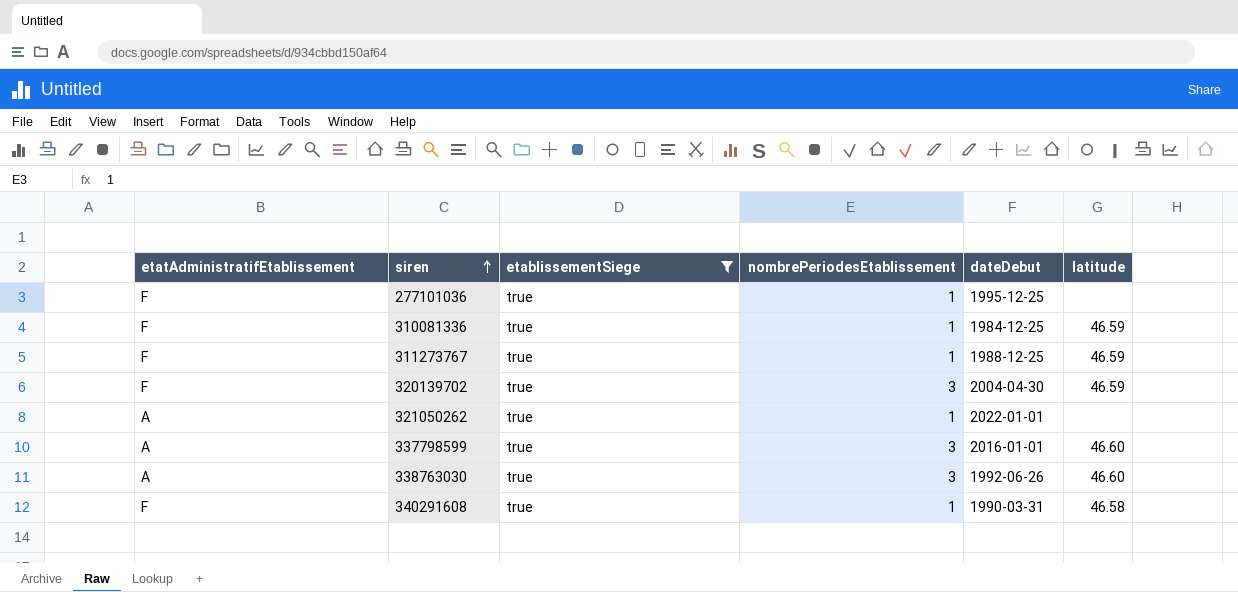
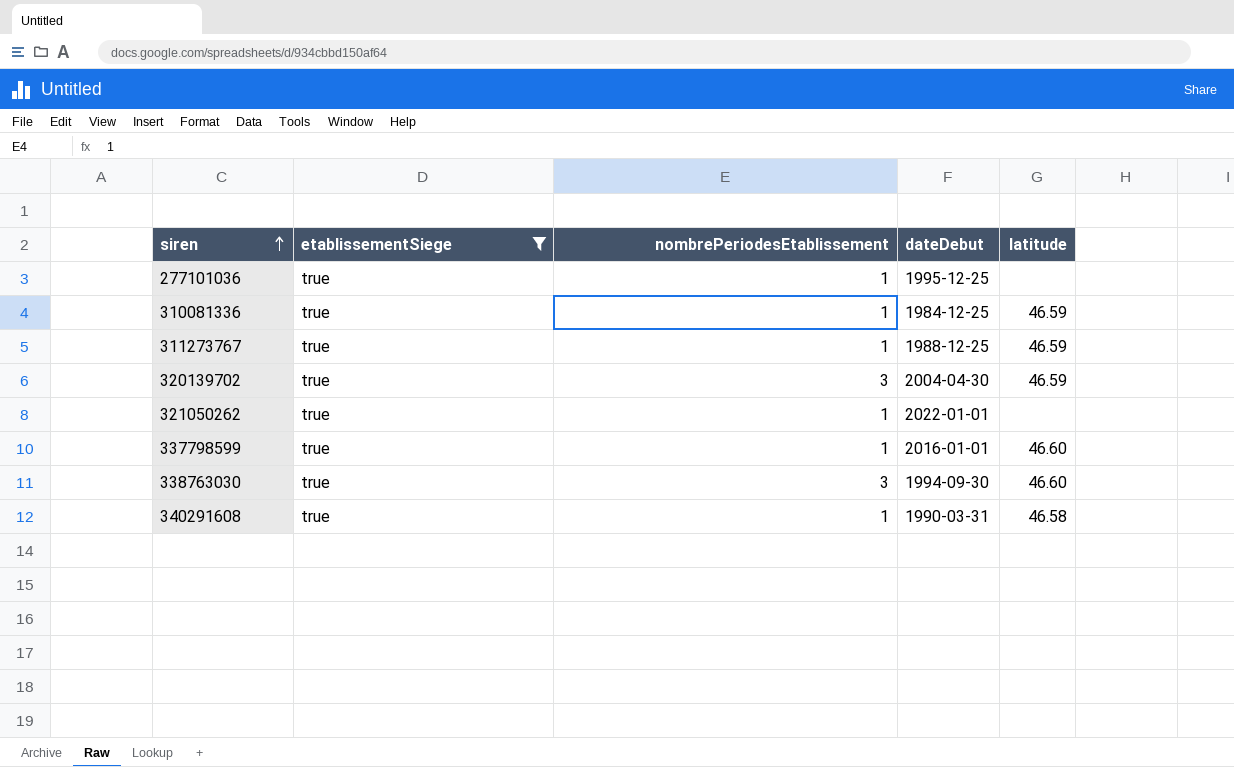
column etatAdministratifEtablissement | position: 1 -> none
337798599 | nombrePeriodesEtablissement: 3 -> 1
338763030 | dateDebut: 1992-06-26 -> 1994-09-30

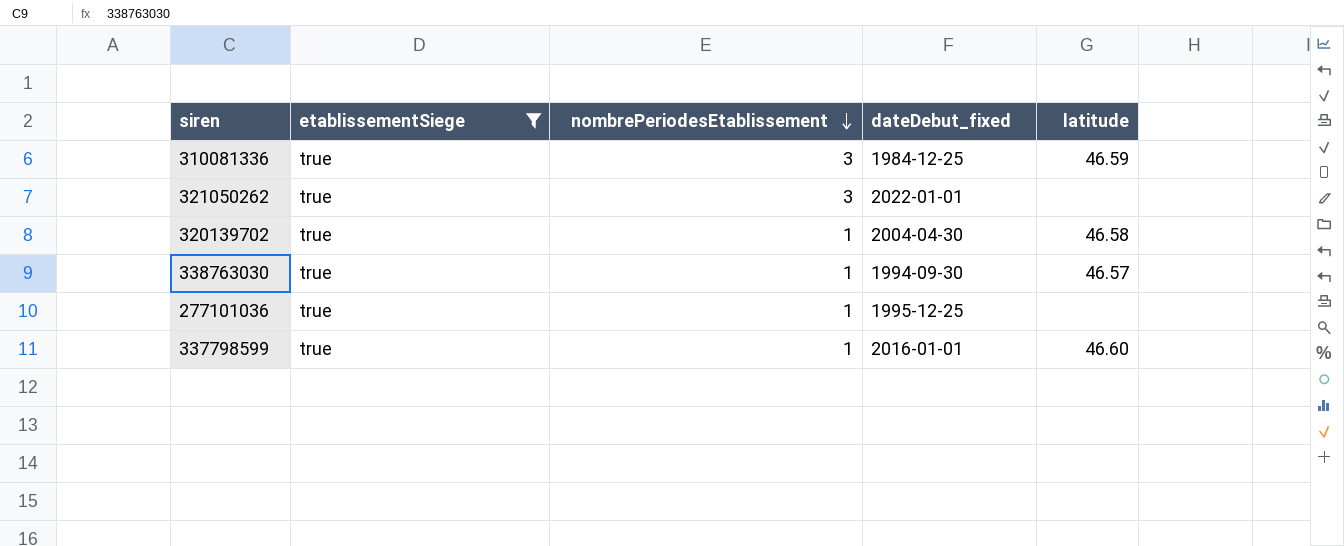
row order: siren ascending -> nombrePeriodesEtablissement descending
column name: dateDebut -> dateDebut_fixed
row 311273767: true | 1 | 1988-12-25 | 46.59 -> none
row 340291608: true | 1 | 1990-03-31 | 46.58 -> none
310081336 | nombrePeriodesEtablissement: 1 -> 3
321050262 | nombrePeriodesEtablissement: 1 -> 3
320139702 | nombrePeriodesEtablissement: 3 -> 1
320139702 | latitude: 46.59 -> 46.58
338763030 | nombrePeriodesEtablissement: 3 -> 1
338763030 | latitude: 46.60 -> 46.57

